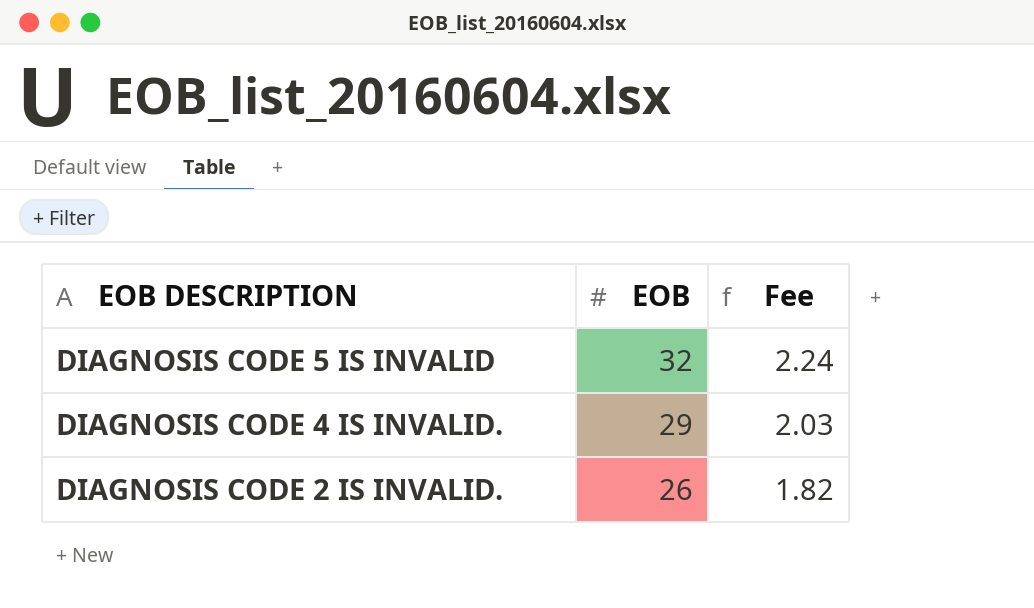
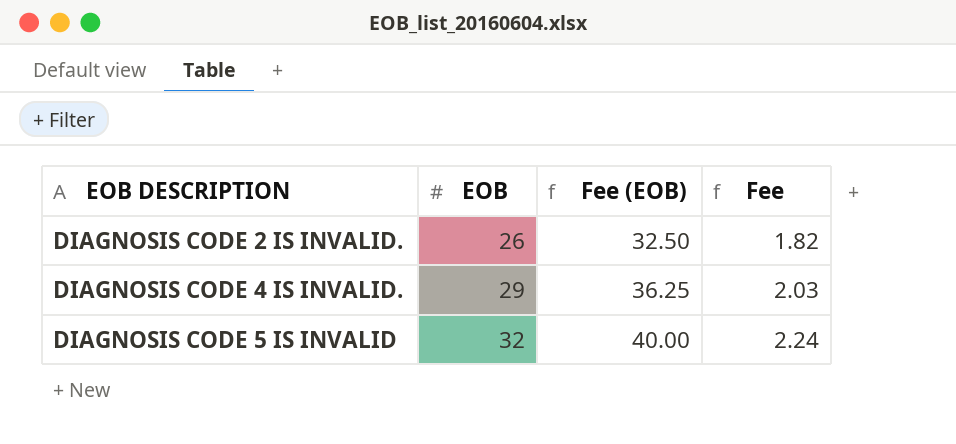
row order: EOB DESCRIPTION descending -> EOB DESCRIPTION ascending
column Fee (EOB) | formula: none -> [EOB] * 1.25

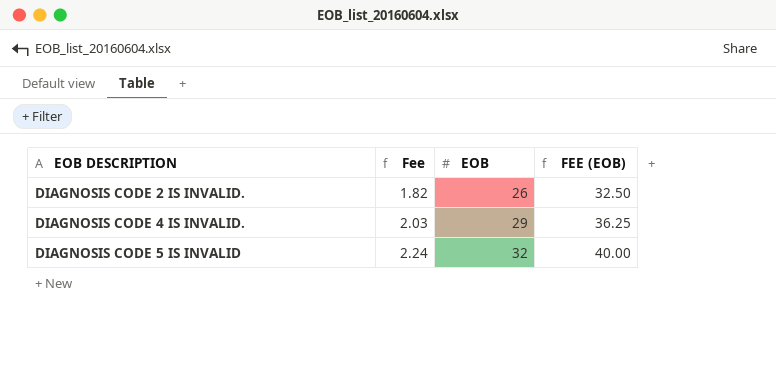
column Fee | position: 4 -> 2
column name: Fee (EOB) -> FEE (EOB)

